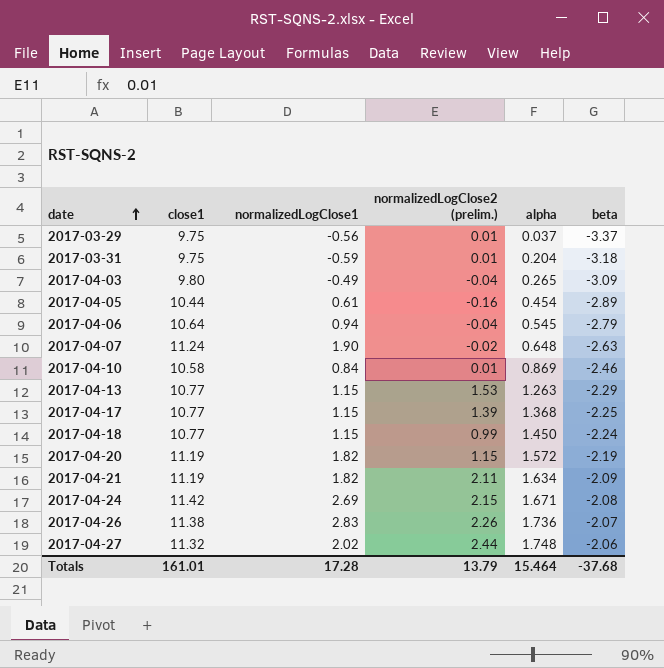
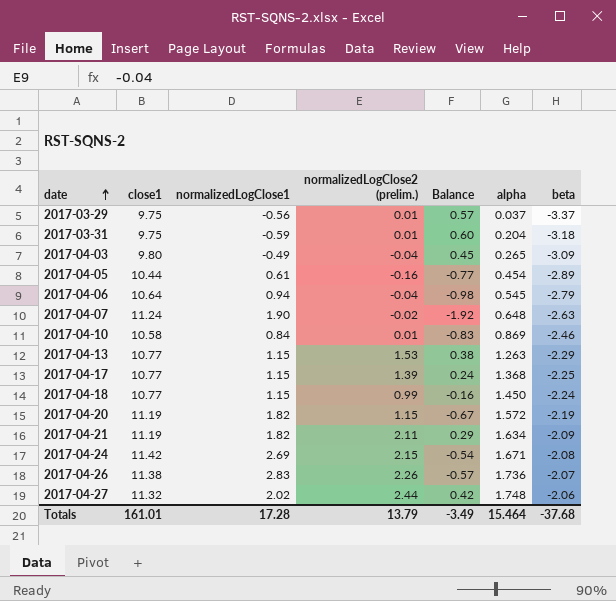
column Balance | formula: none -> [normalizedLogClose2 (prelim.)] - [normalizedLogClose1]

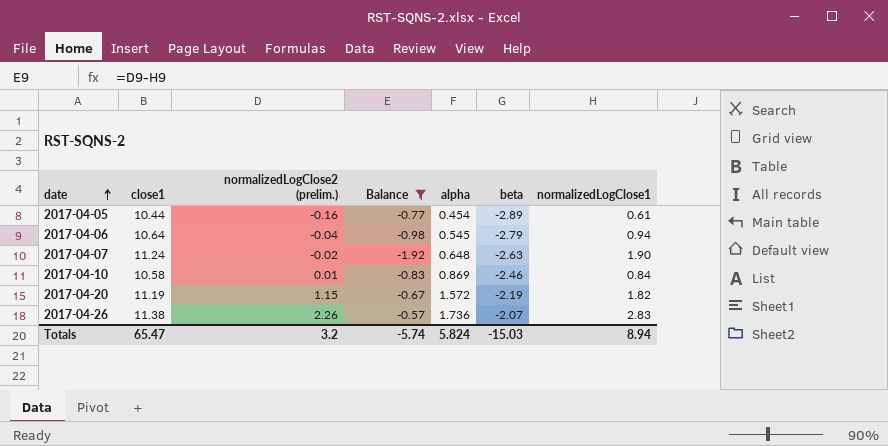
filter: none -> Balance <= -0.57
column normalizedLogClose1 | position: 3 -> 7
Totals | close1: 161.01 -> 65.47
Totals | normalizedLogClose2 (prelim.): 13.79 -> 3.2
Totals | Balance: -3.49 -> -5.74
Totals | alpha: 15.464 -> 5.824
Totals | beta: -37.68 -> -15.03
Totals | normalizedLogClose1: 17.28 -> 8.94

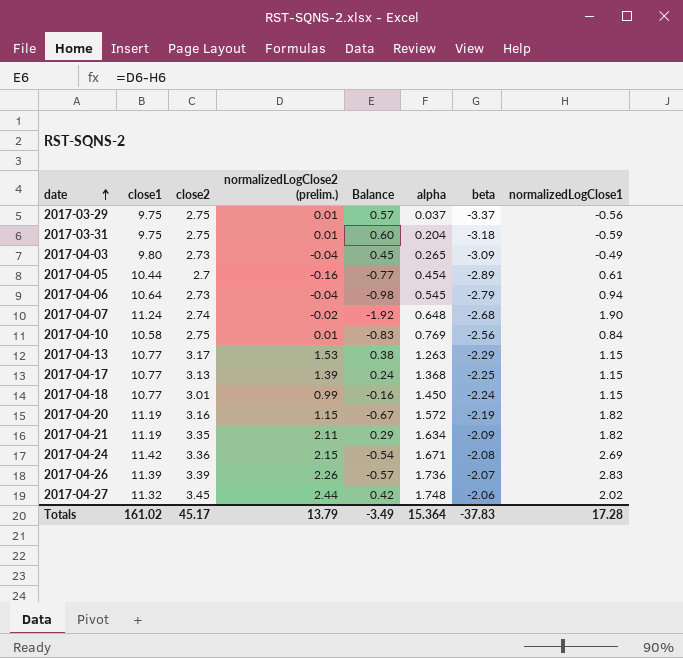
filter: Balance <= -0.57 -> none
column close2 | position: none -> 3
2017-04-07 | beta: -2.63 -> -2.68
2017-04-10 | alpha: 0.869 -> 0.769
2017-04-10 | beta: -2.46 -> -2.56
2017-04-26 | close1: 11.38 -> 11.39
Totals | close1: 65.47 -> 161.02
Totals | normalizedLogClose2 (prelim.): 3.2 -> 13.79
Totals | Balance: -5.74 -> -3.49
Totals | alpha: 5.824 -> 15.364
Totals | beta: -15.03 -> -37.83
Totals | normalizedLogClose1: 8.94 -> 17.28

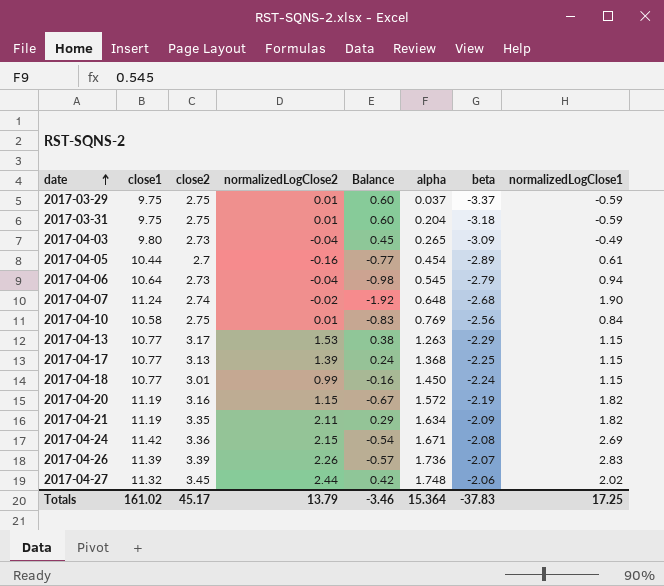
column name: normalizedLogClose2 (prelim.) -> normalizedLogClose2
2017-03-29 | Balance: 0.57 -> 0.60
2017-03-29 | normalizedLogClose1: -0.56 -> -0.59
Totals | Balance: -3.49 -> -3.46
Totals | normalizedLogClose1: 17.28 -> 17.25

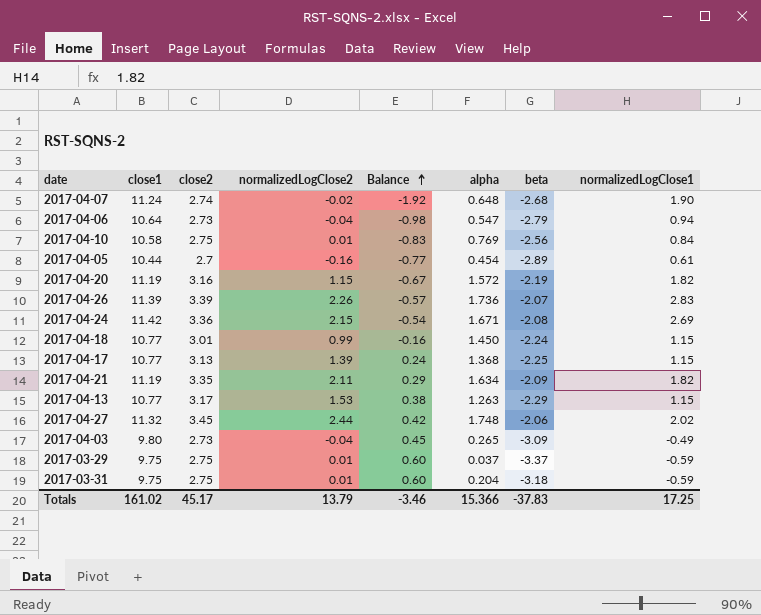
row order: date ascending -> Balance ascending
2017-04-06 | alpha: 0.545 -> 0.547
Totals | alpha: 15.364 -> 15.366

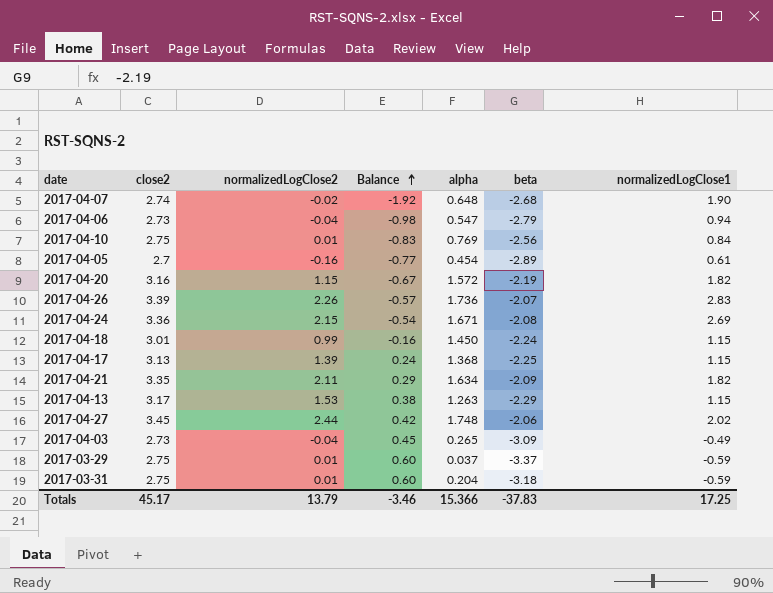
column close1 | position: 2 -> none

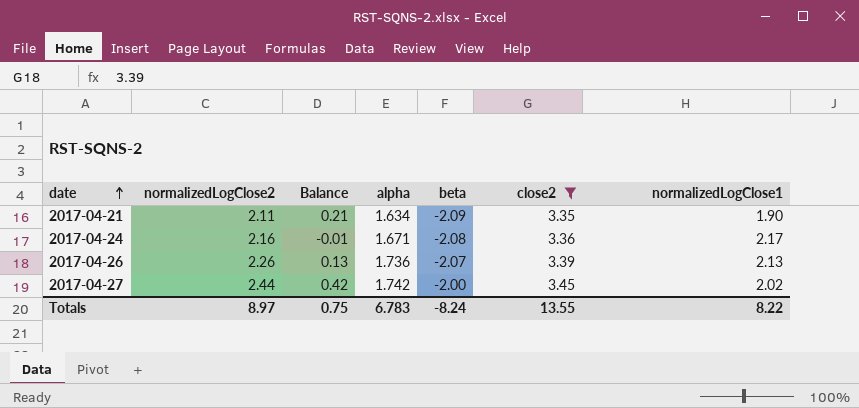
filter: none -> close2 >= 3.35
row order: Balance ascending -> date ascending
column close2 | position: 2 -> 6
2017-04-21 | Balance: 0.29 -> 0.21
2017-04-21 | normalizedLogClose1: 1.82 -> 1.90
2017-04-24 | normalizedLogClose2: 2.15 -> 2.16
2017-04-24 | Balance: -0.54 -> -0.01
2017-04-24 | normalizedLogClose1: 2.69 -> 2.17
2017-04-26 | Balance: -0.57 -> 0.13
2017-04-26 | normalizedLogClose1: 2.83 -> 2.13
2017-04-27 | alpha: 1.748 -> 1.742
2017-04-27 | beta: -2.06 -> -2.00
Totals | normalizedLogClose2: 13.79 -> 8.97
Totals | Balance: -3.46 -> 0.75
Totals | alpha: 15.366 -> 6.783
Totals | beta: -37.83 -> -8.24
Totals | close2: 45.17 -> 13.55
Totals | normalizedLogClose1: 17.25 -> 8.22

